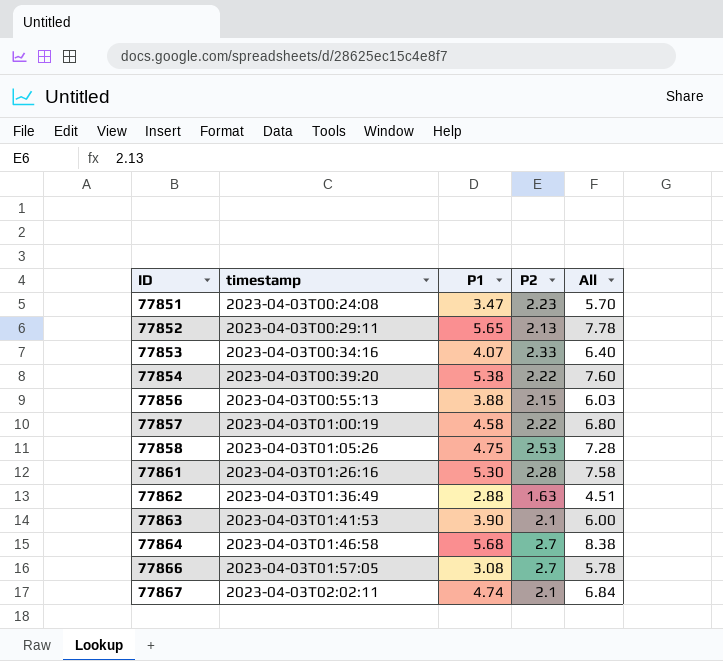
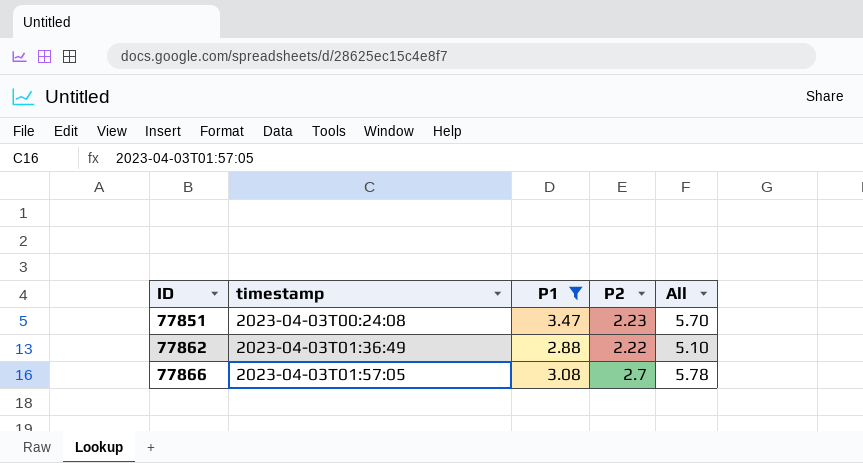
filter: none -> P1 <= 3.47
77862 | P2: 1.63 -> 2.22
77862 | All: 4.51 -> 5.10

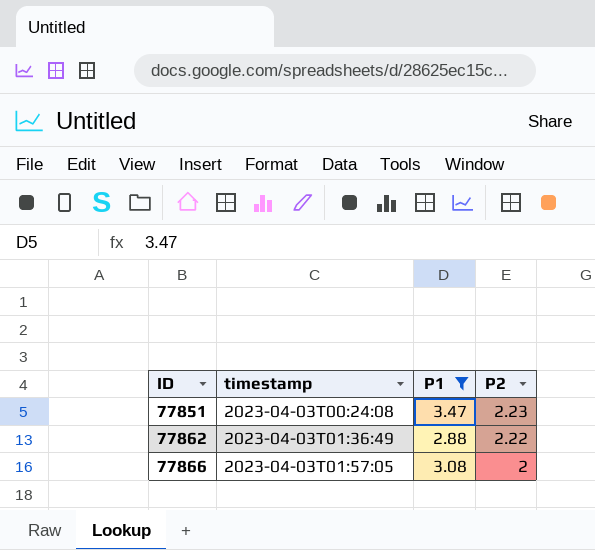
column All | formula: [P1] + [P2] -> none
77866 | P2: 2.7 -> 2

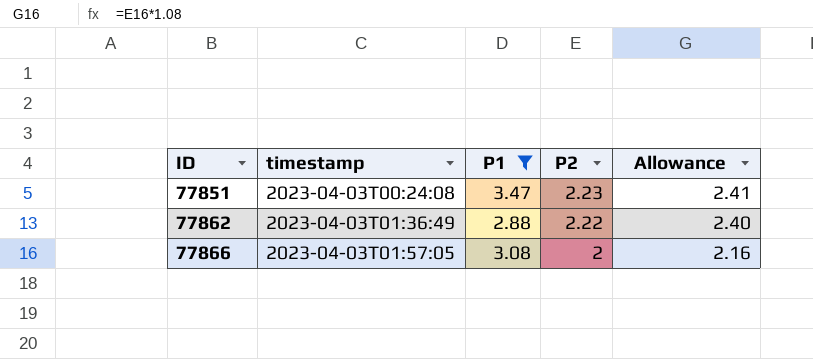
column Allowance | formula: none -> [P2] * 1.08

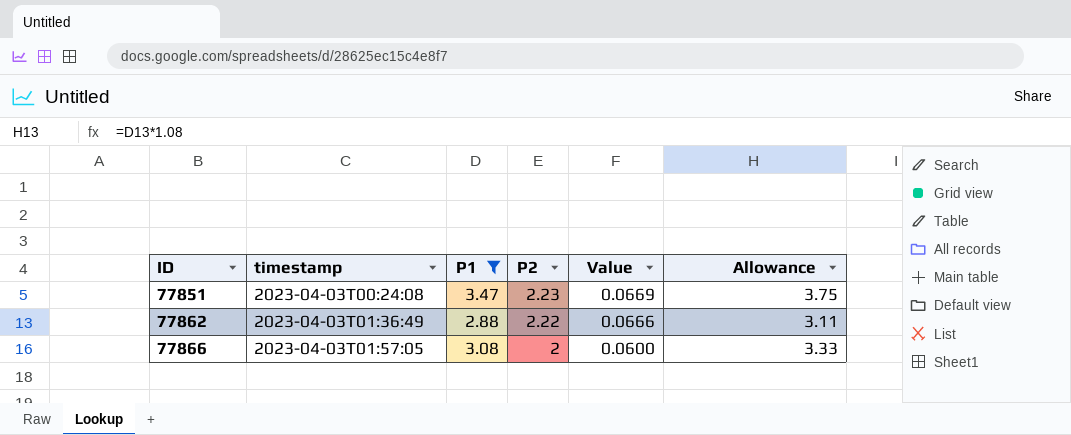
column Value | formula: none -> [P2] * 0.03
column Allowance | formula: [P2] * 1.08 -> [P1] * 1.08

